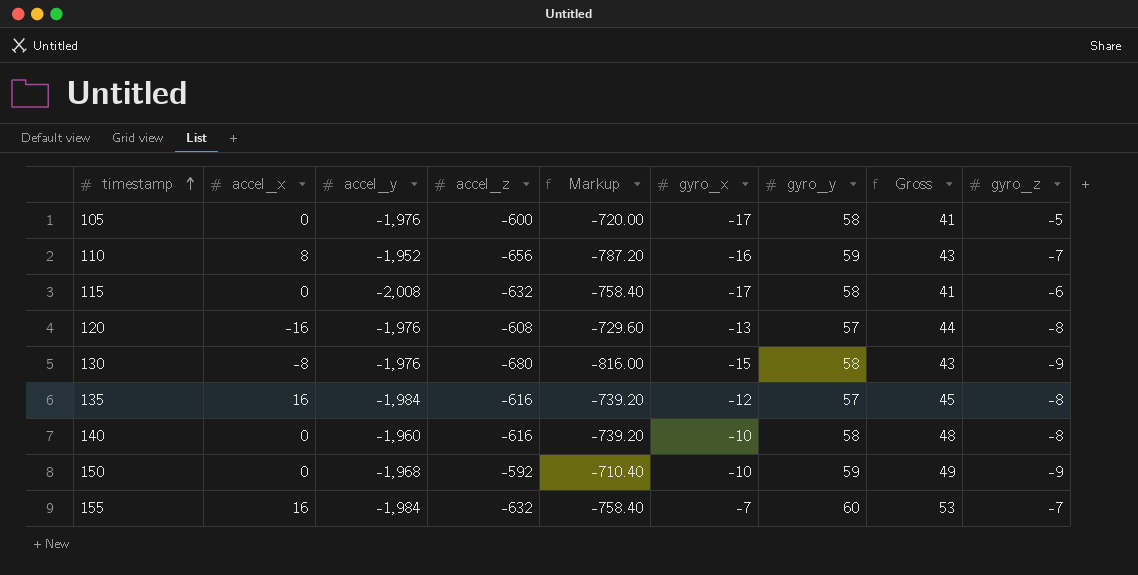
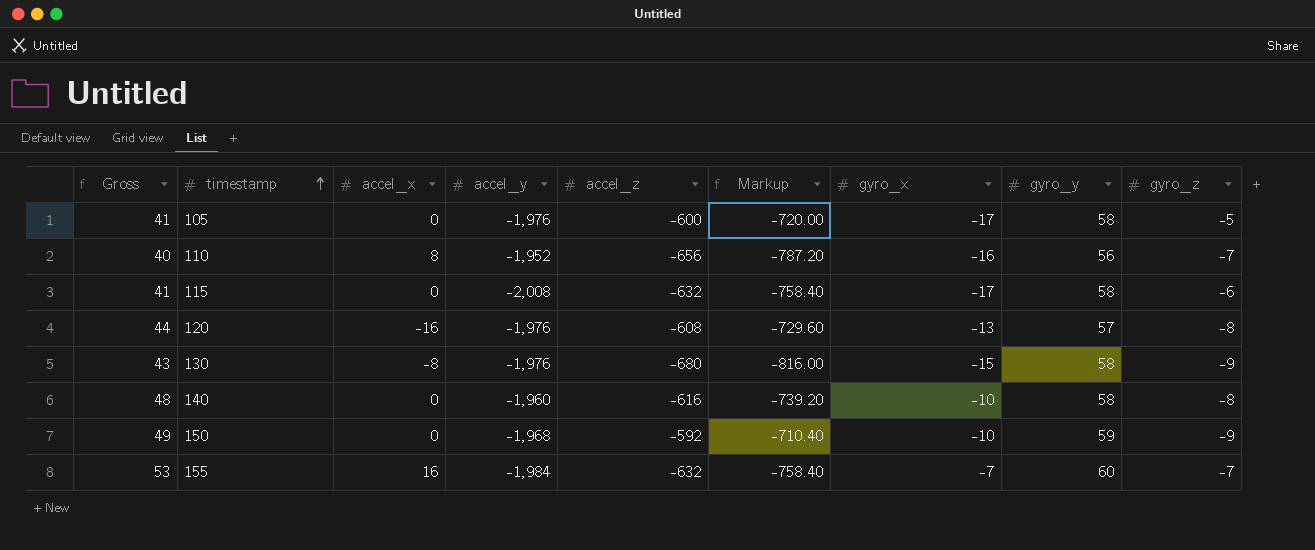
column Gross | position: 8 -> 1
row 135: 16 | -1,984 | -616 | -739.20 | -12 | 57 | 45 | -8 -> none
110 | Gross: 43 -> 40
110 | gyro_y: 59 -> 56

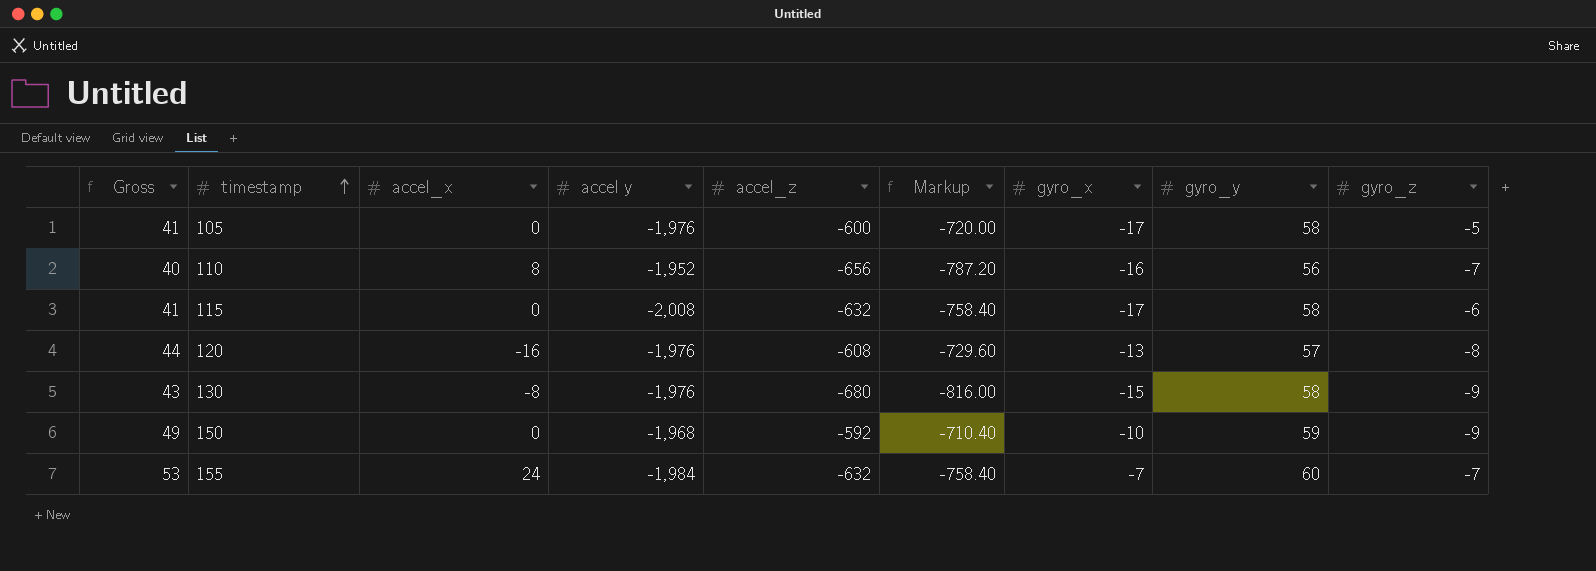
column name: accel_y -> accel y
row 140: 48 | 0 | -1,960 | -616 | -739.20 | -10 | 58 | -8 -> none
155 | accel_x: 16 -> 24

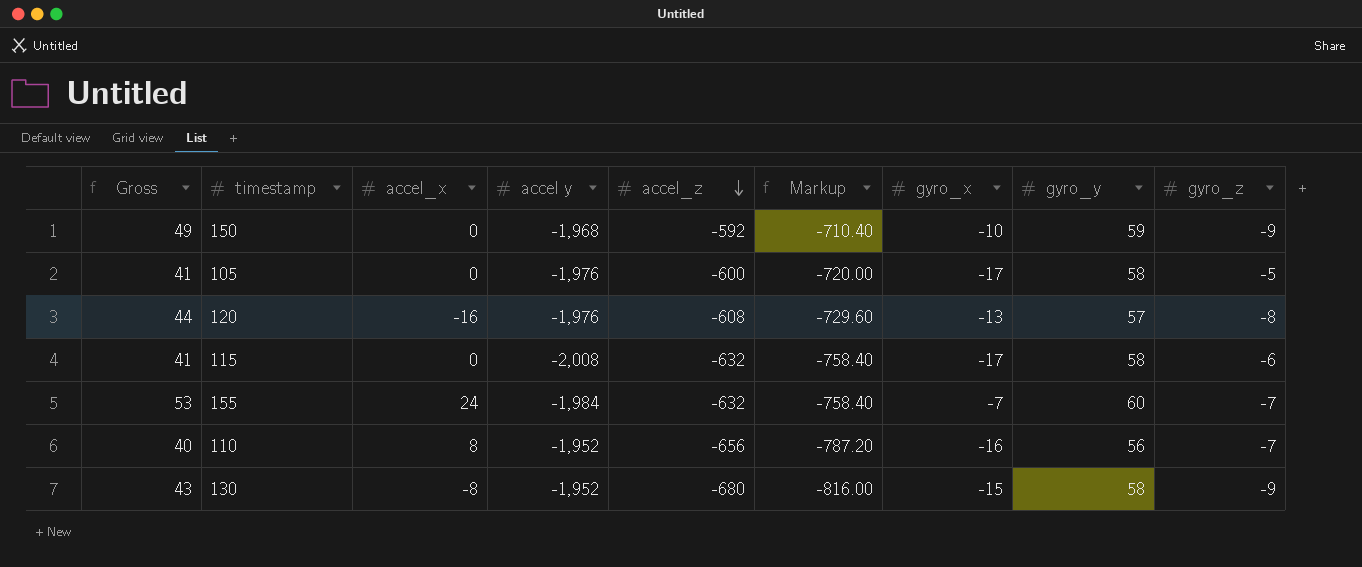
row order: timestamp ascending -> accel_z descending
130 | accel y: -1,976 -> -1,952

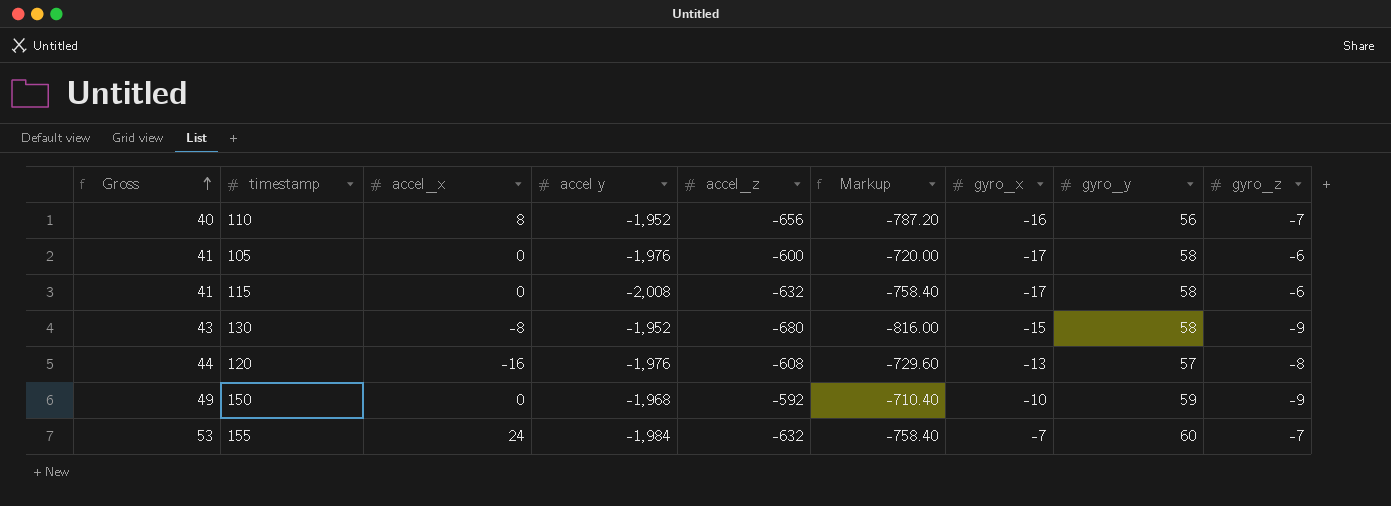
row order: accel_z descending -> Gross ascending
105 | gyro_z: -5 -> -6

